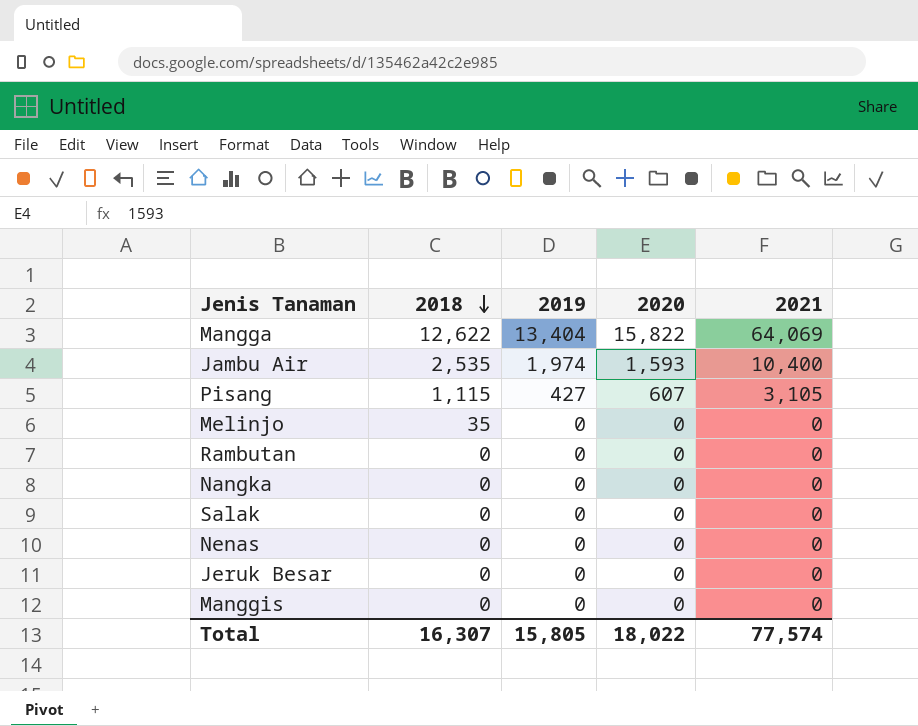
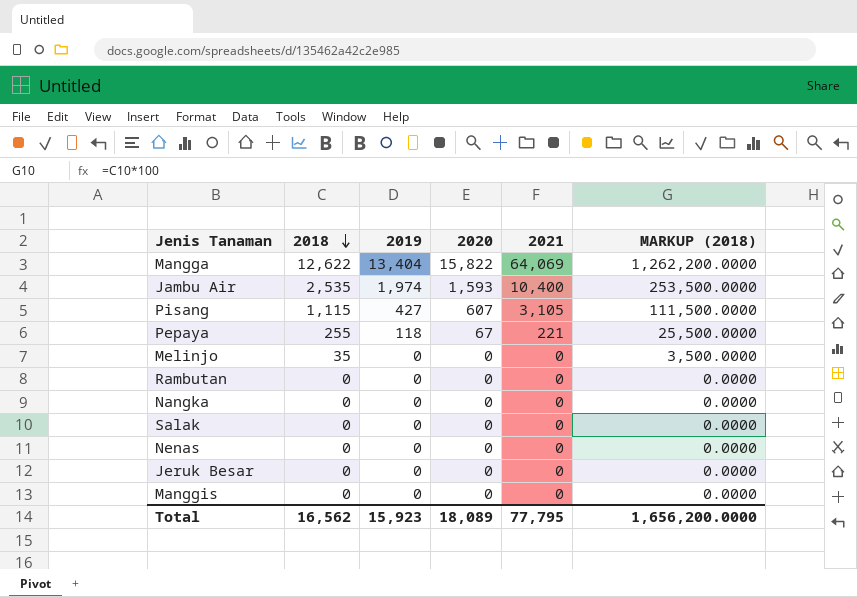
column MARKUP (2018) | formula: none -> [2018] * 100
row Pepaya: none -> 255 | 118 | 67 | 221 | 25,500.0000
Total | 2018: 16,307 -> 16,562
Total | 2019: 15,805 -> 15,923
Total | 2020: 18,022 -> 18,089
Total | 2021: 77,574 -> 77,795

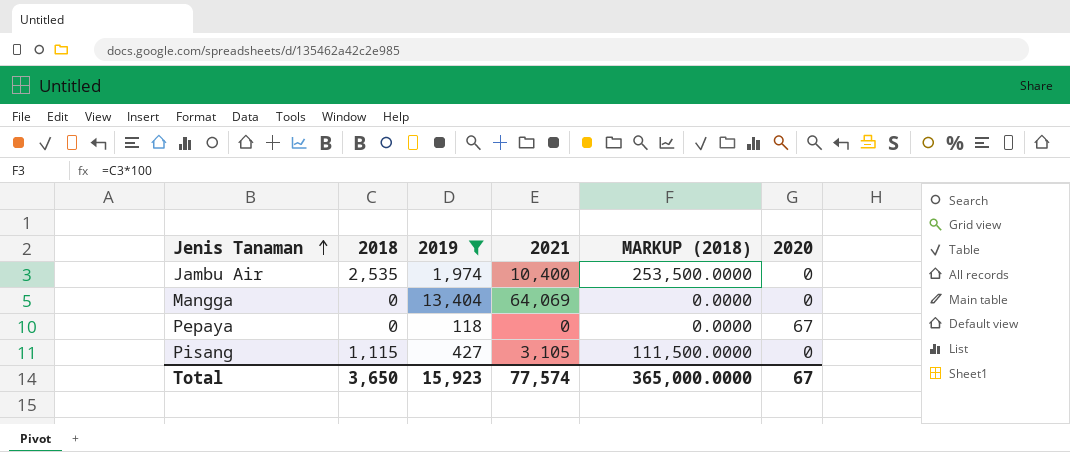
filter: none -> 2019 != 0
row order: 2018 descending -> Jenis Tanaman ascending
column 2020 | position: 4 -> 6
Jambu Air | 2020: 1,593 -> 0
Mangga | 2018: 12,622 -> 0
Mangga | MARKUP (2018): 1,262,200.0000 -> 0.0000
Mangga | 2020: 15,822 -> 0
Pepaya | 2018: 255 -> 0
Pepaya | 2021: 221 -> 0
Pepaya | MARKUP (2018): 25,500.0000 -> 0.0000
Pisang | 2020: 607 -> 0
Total | 2018: 16,562 -> 3,650
Total | 2021: 77,795 -> 77,574
Total | MARKUP (2018): 1,656,200.0000 -> 365,000.0000
Total | 2020: 18,089 -> 67

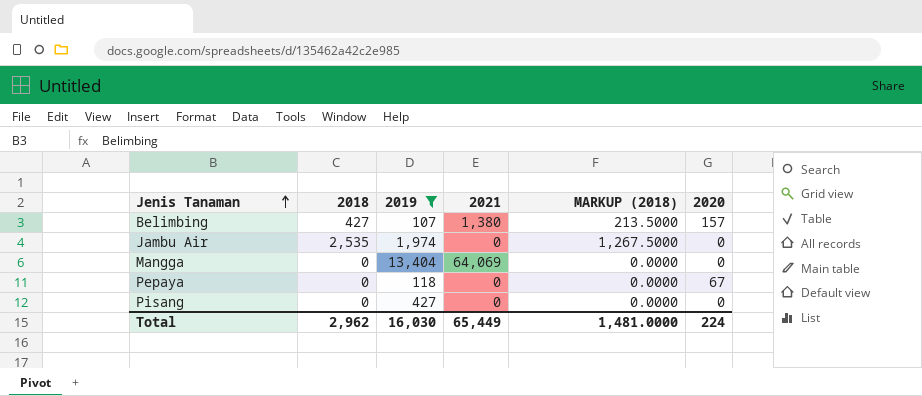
column MARKUP (2018) | formula: [2018] * 100 -> [2018] * 0.5
row Belimbing: none -> 427 | 107 | 1,380 | 213.5000 | 157
Jambu Air | 2021: 10,400 -> 0
Pisang | 2018: 1,115 -> 0
Pisang | 2021: 3,105 -> 0
Total | 2018: 3,650 -> 2,962
Total | 2019: 15,923 -> 16,030
Total | 2021: 77,574 -> 65,449
Total | MARKUP (2018): 365,000.0000 -> 1,481.0000
Total | 2020: 67 -> 224

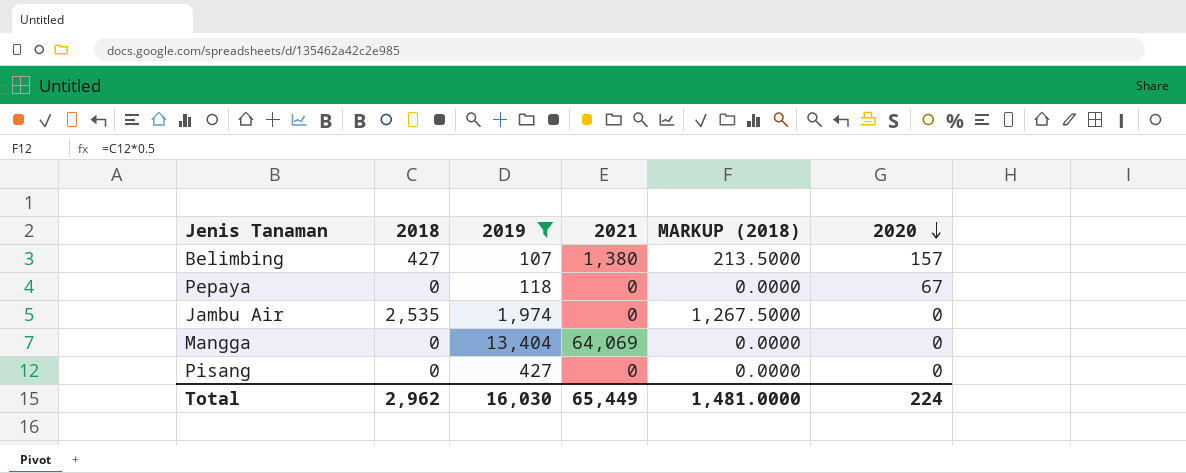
row order: Jenis Tanaman ascending -> 2020 descending

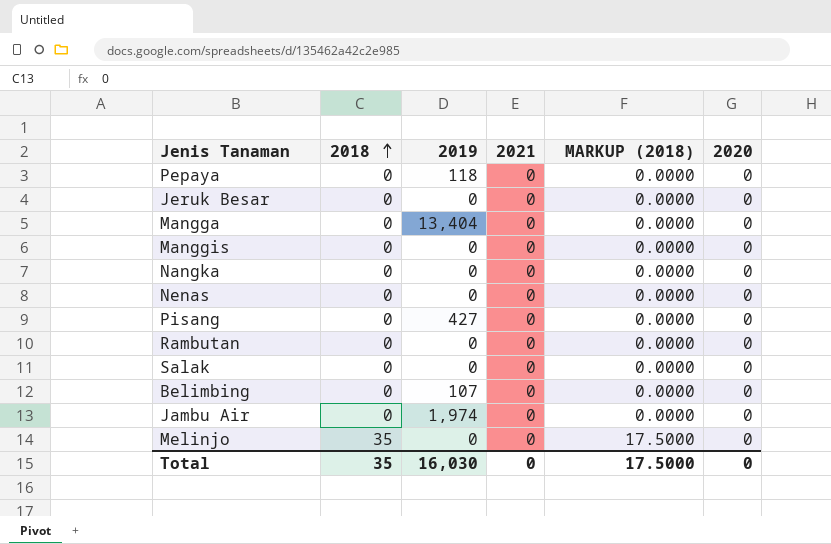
filter: 2019 != 0 -> none
row order: 2020 descending -> 2018 ascending
Pepaya | 2020: 67 -> 0
Mangga | 2021: 64,069 -> 0
Belimbing | 2018: 427 -> 0
Belimbing | 2021: 1,380 -> 0
Belimbing | MARKUP (2018): 213.5000 -> 0.0000
Belimbing | 2020: 157 -> 0
Jambu Air | 2018: 2,535 -> 0
Jambu Air | MARKUP (2018): 1,267.5000 -> 0.0000
Total | 2018: 2,962 -> 35
Total | 2021: 65,449 -> 0
Total | MARKUP (2018): 1,481.0000 -> 17.5000
Total | 2020: 224 -> 0

